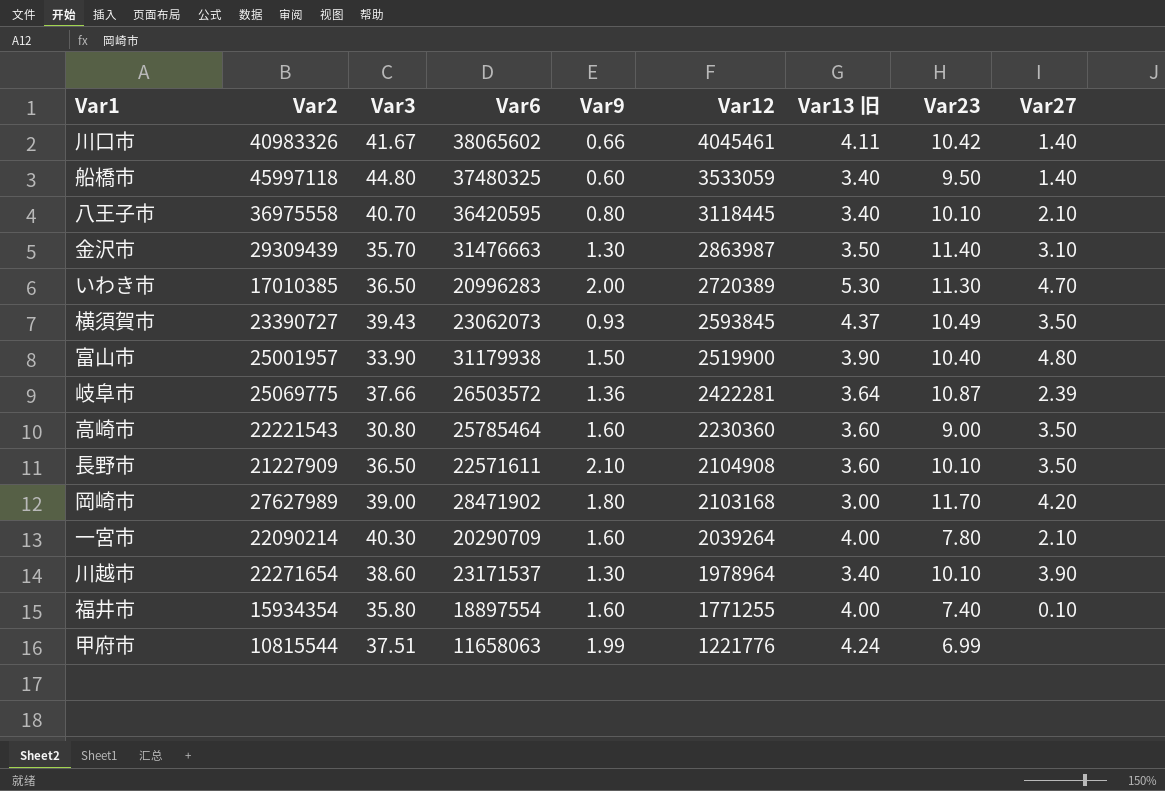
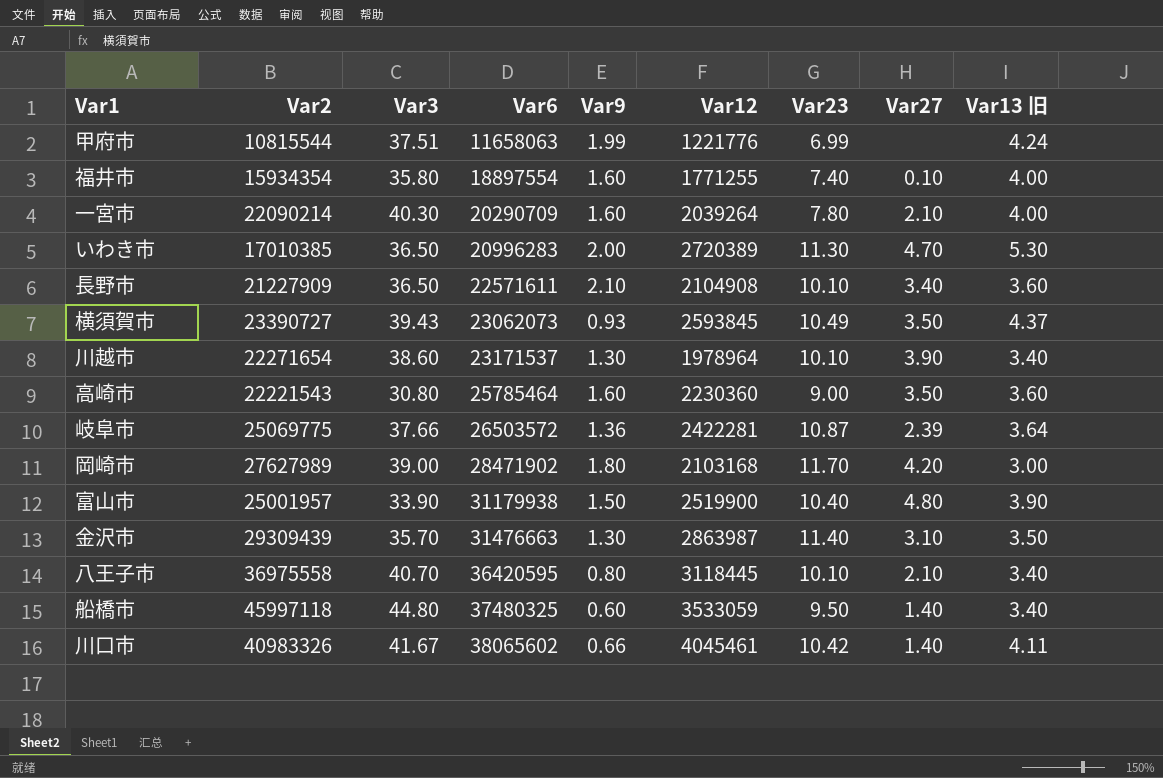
row order: Var12 descending -> Var6 ascending
column Var13 旧 | position: 7 -> 9
長野市 | Var27: 3.50 -> 3.40

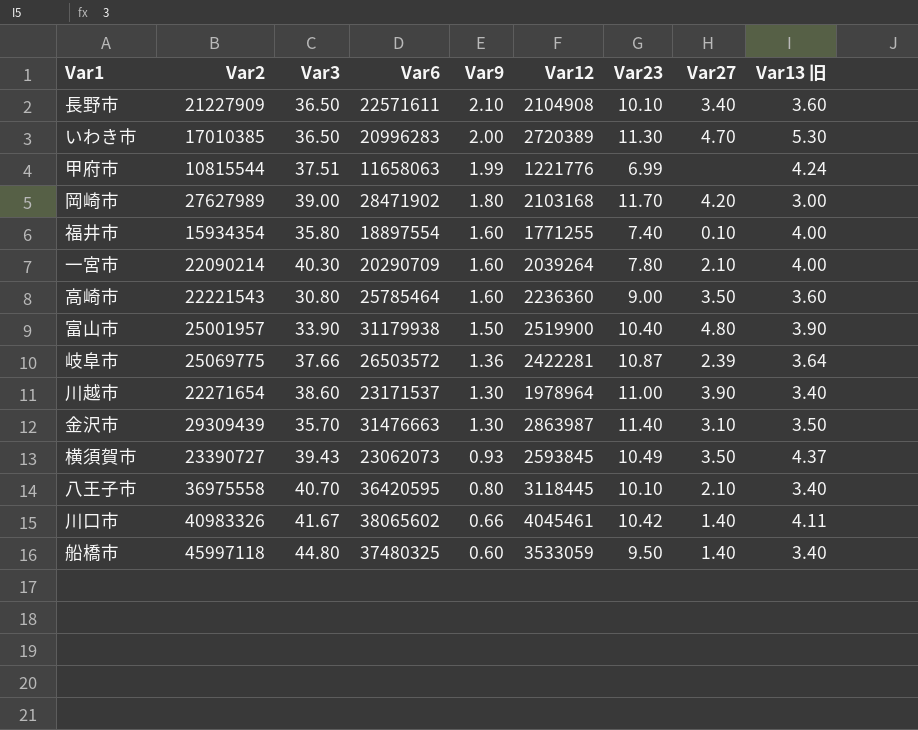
row order: Var6 ascending -> Var9 descending
高崎市 | Var12: 2230360 -> 2236360
川越市 | Var23: 10.10 -> 11.00

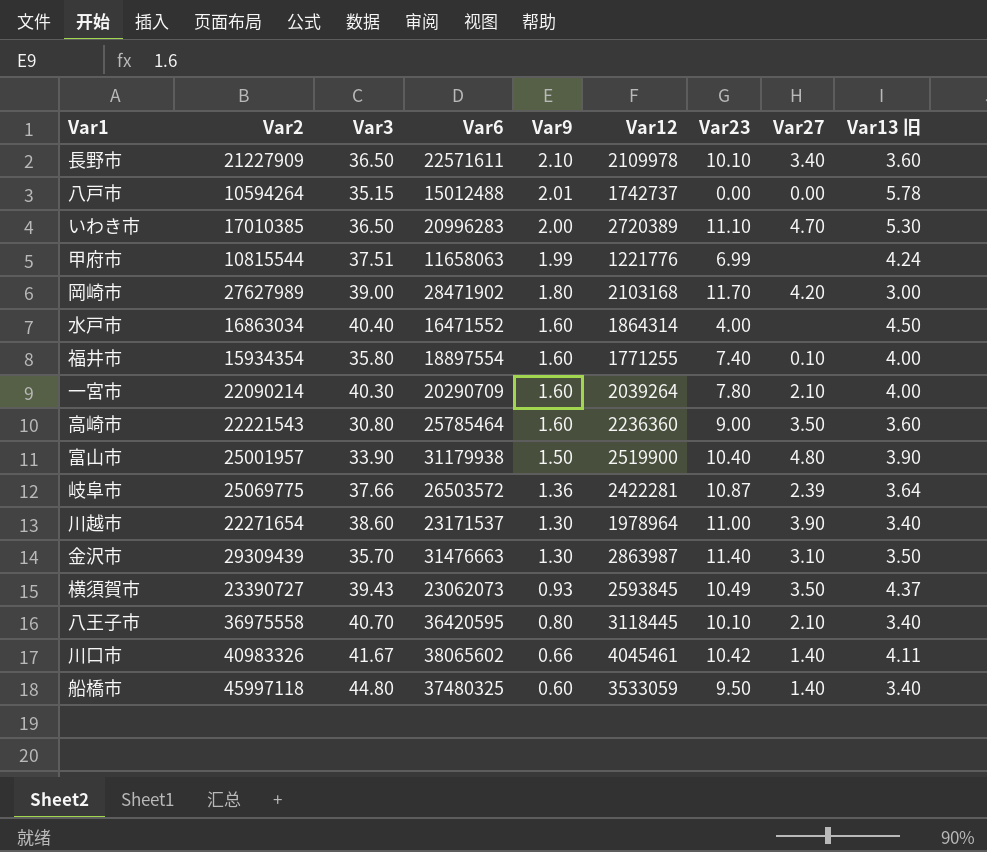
長野市 | Var12: 2104908 -> 2109978
row 八戸市: none -> 10594264 | 35.15 | 15012488 | 2.01 | 1742737 | 0.00 | 0.00 | 5.78
いわき市 | Var23: 11.30 -> 11.10
row 水戸市: none -> 16863034 | 40.40 | 16471552 | 1.60 | 1864314 | 4.00 | none | 4.50

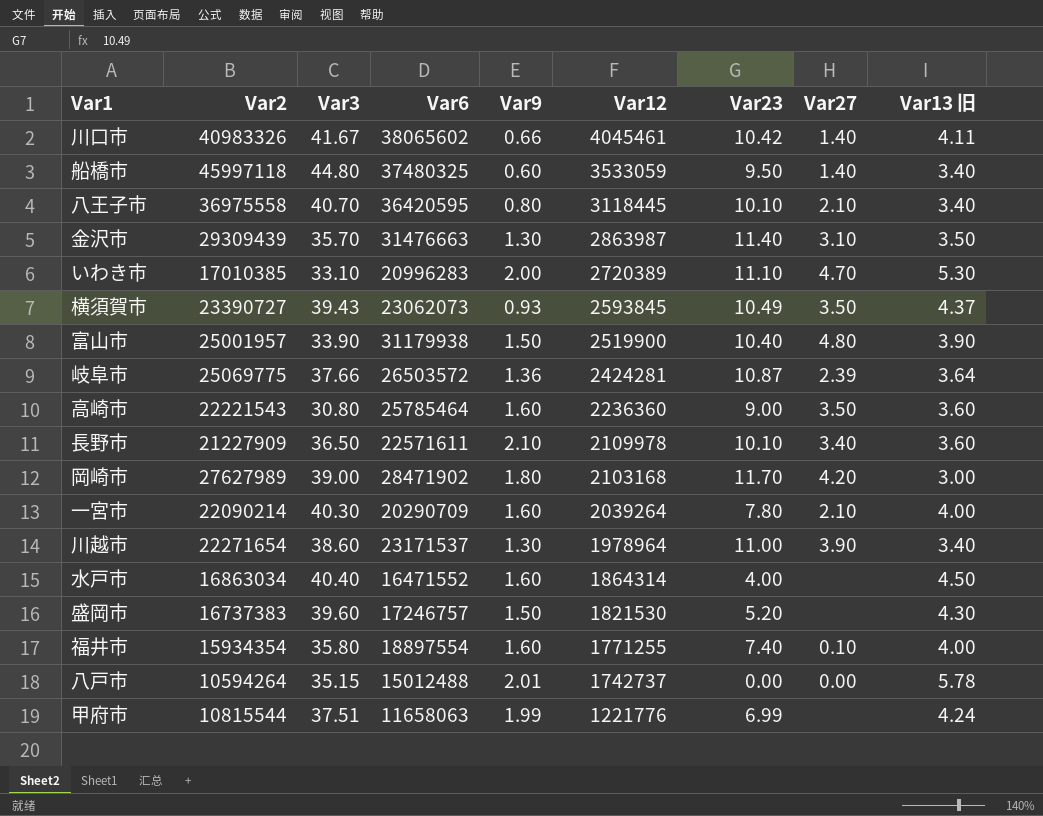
row order: Var9 descending -> Var12 descending
いわき市 | Var3: 36.50 -> 33.10
岐阜市 | Var12: 2422281 -> 2424281
row 盛岡市: none -> 16737383 | 39.60 | 17246757 | 1.50 | 1821530 | 5.20 | none | 4.30

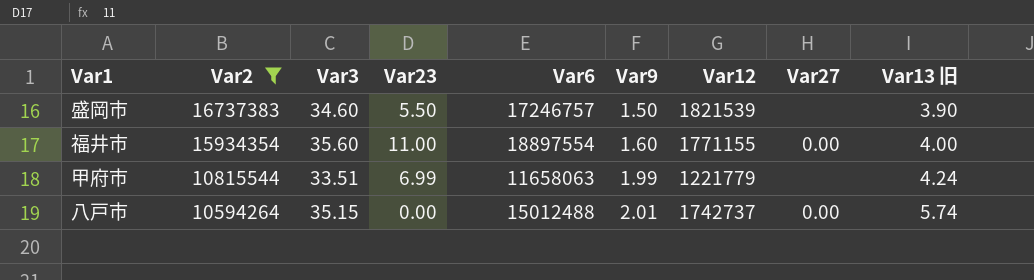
filter: none -> Var2 <= 16737383
row order: Var12 descending -> Var2 descending
column Var23 | position: 7 -> 4
盛岡市 | Var3: 39.60 -> 34.60
盛岡市 | Var23: 5.20 -> 5.50
盛岡市 | Var12: 1821530 -> 1821539
盛岡市 | Var13 旧: 4.30 -> 3.90
福井市 | Var3: 35.80 -> 35.60
福井市 | Var23: 7.40 -> 11.00
福井市 | Var12: 1771255 -> 1771155
福井市 | Var27: 0.10 -> 0.00
甲府市 | Var3: 37.51 -> 33.51
甲府市 | Var12: 1221776 -> 1221779
八戸市 | Var13 旧: 5.78 -> 5.74

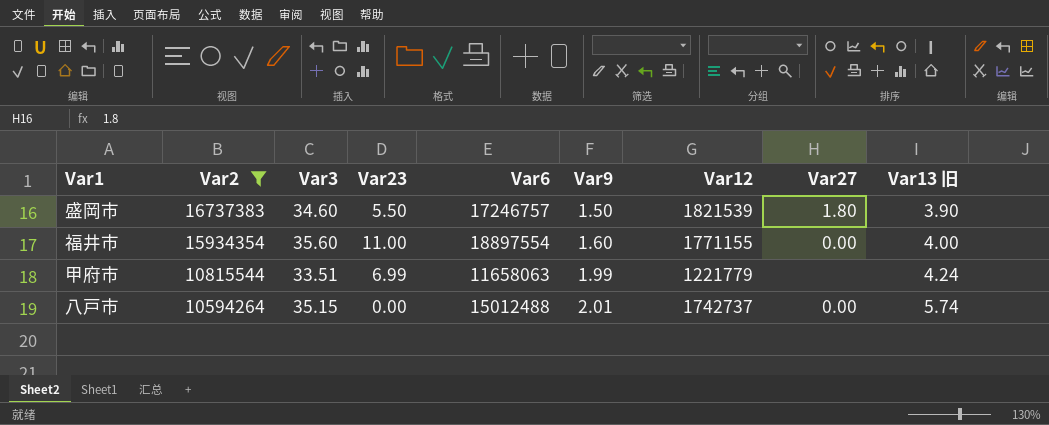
盛岡市 | Var27: none -> 1.80

